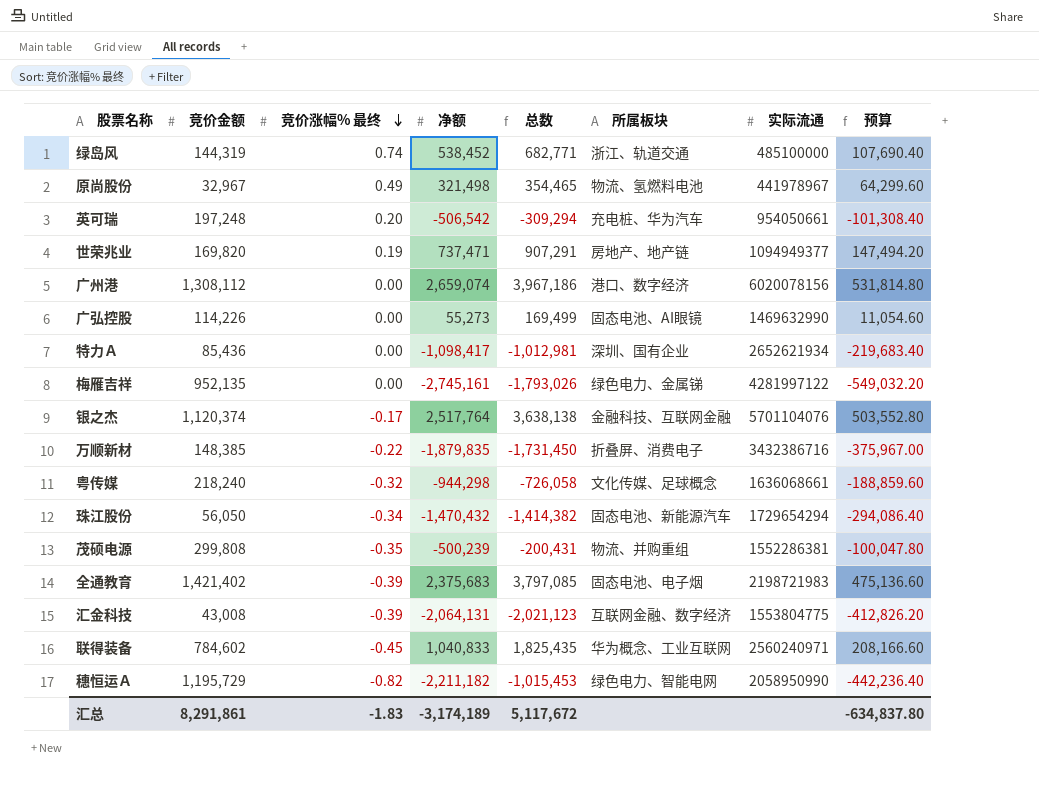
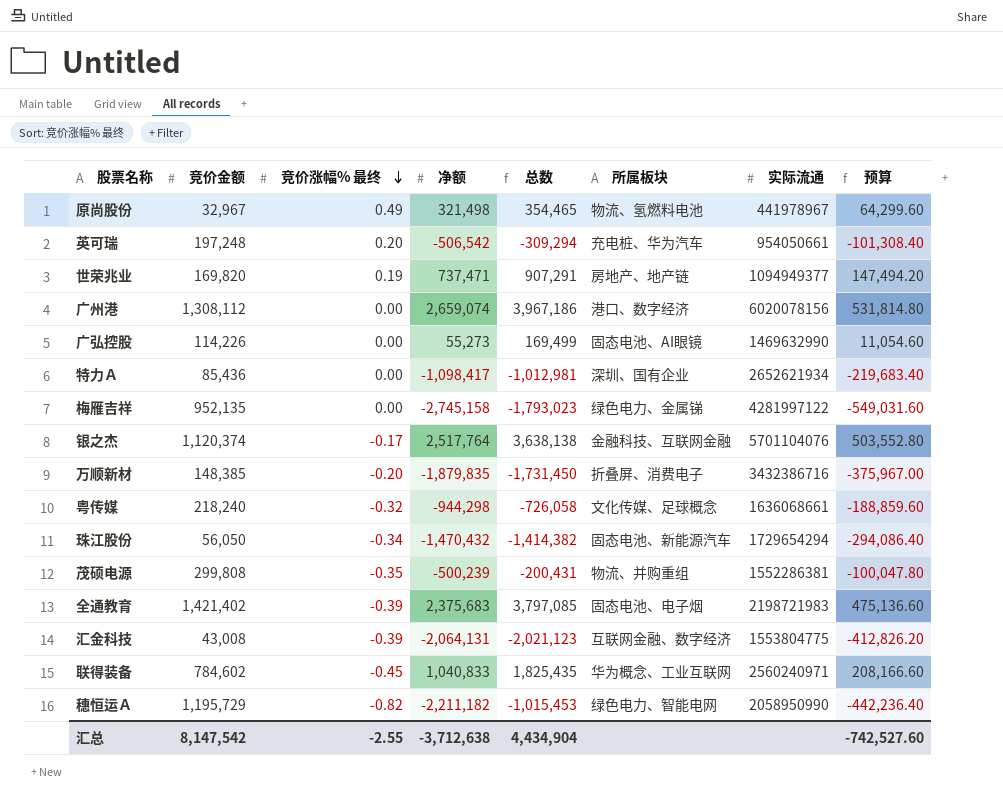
row 绿岛风: 144,319 | 0.74 | 538,452 | 682,771 | 浙江、轨道交通 | 485100000 | 107,690.40 -> none
梅雁吉祥 | 净额: -2,745,161 -> -2,745,158
梅雁吉祥 | 总数: -1,793,026 -> -1,793,023
梅雁吉祥 | 预算: -549,032.20 -> -549,031.60
万顺新材 | 竞价涨幅% 最终: -0.22 -> -0.20
汇总 | 竞价金额: 8,291,861 -> 8,147,542
汇总 | 竞价涨幅% 最终: -1.83 -> -2.55
汇总 | 净额: -3,174,189 -> -3,712,638
汇总 | 总数: 5,117,672 -> 4,434,904
汇总 | 预算: -634,837.80 -> -742,527.60

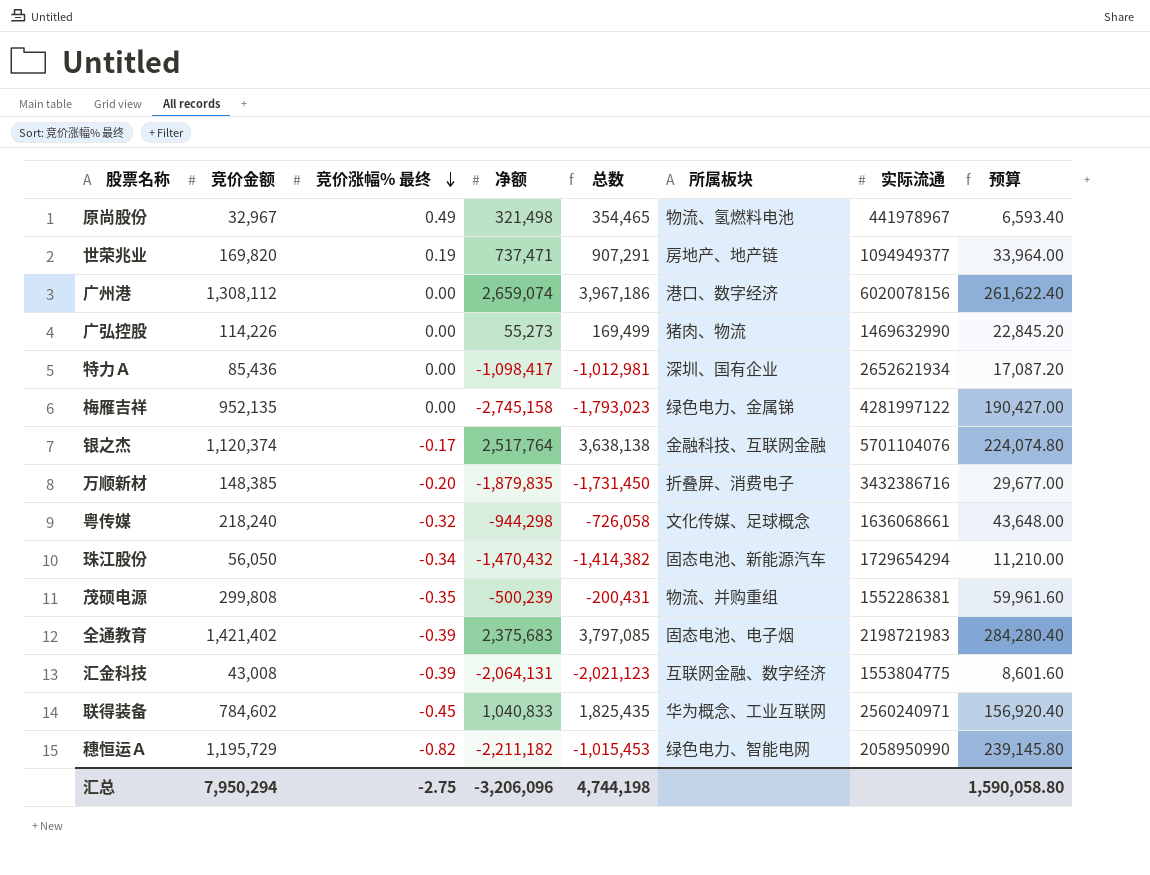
column 预算 | formula: [净额] * 0.2 -> [竞价金额] * 0.2
row 英可瑞: 197,248 | 0.20 | -506,542 | -309,294 | 充电桩、华为汽车 | 954050661 | -101,308.40 -> none
广弘控股 | 所属板块: 固态电池、AI眼镜 -> 猪肉、物流
汇总 | 竞价金额: 8,147,542 -> 7,950,294
汇总 | 竞价涨幅% 最终: -2.55 -> -2.75
汇总 | 净额: -3,712,638 -> -3,206,096
汇总 | 总数: 4,434,904 -> 4,744,198
汇总 | 预算: -742,527.60 -> 1,590,058.80

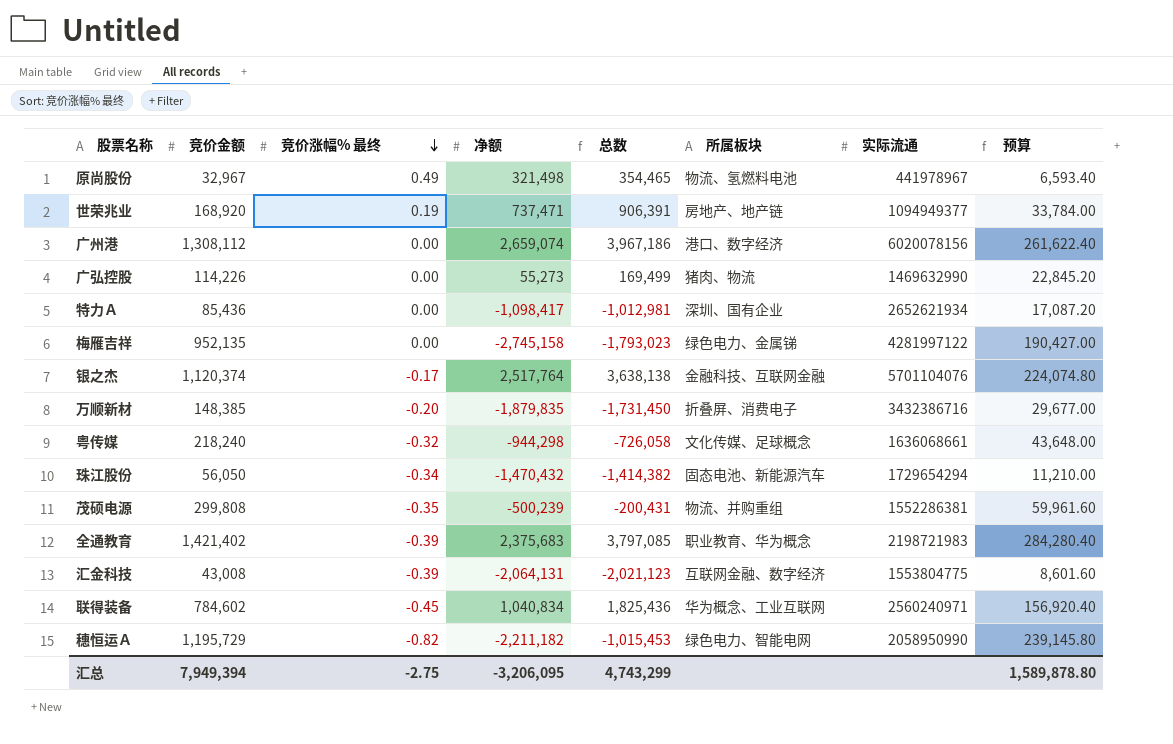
世荣兆业 | 竞价金额: 169,820 -> 168,920
世荣兆业 | 总数: 907,291 -> 906,391
世荣兆业 | 预算: 33,964.00 -> 33,784.00
全通教育 | 所属板块: 固态电池、电子烟 -> 职业教育、华为概念
联得装备 | 净额: 1,040,833 -> 1,040,834
联得装备 | 总数: 1,825,435 -> 1,825,436
汇总 | 竞价金额: 7,950,294 -> 7,949,394
汇总 | 净额: -3,206,096 -> -3,206,095
汇总 | 总数: 4,744,198 -> 4,743,299
汇总 | 预算: 1,590,058.80 -> 1,589,878.80

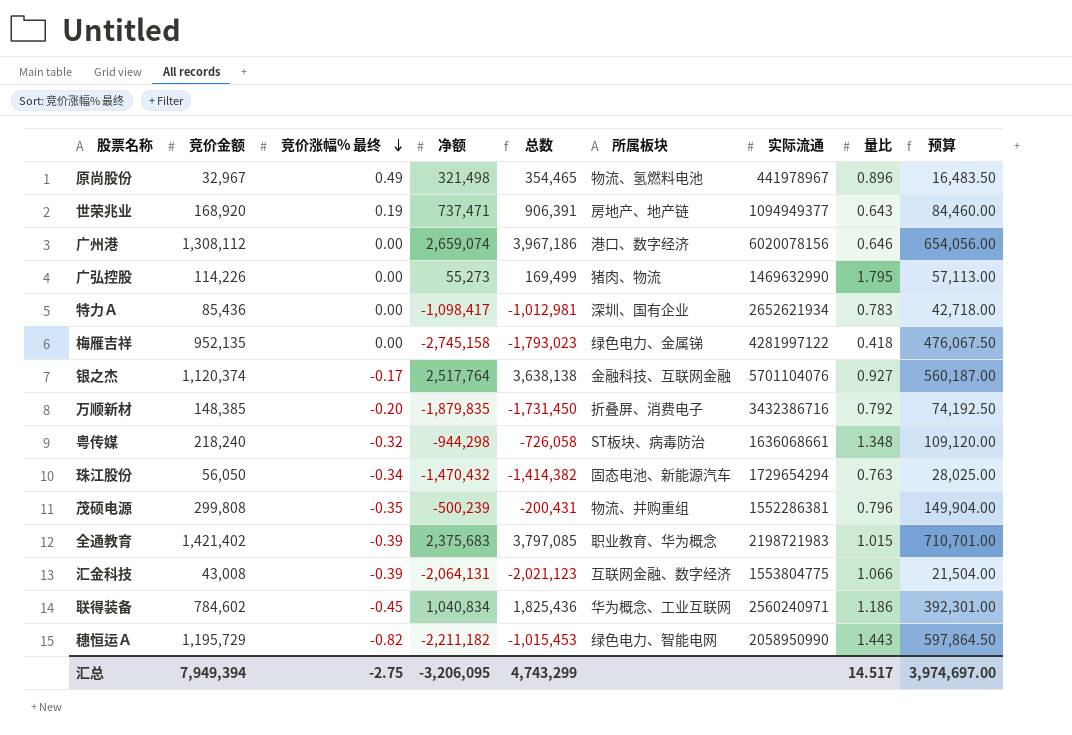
column 量比 | position: none -> 8
column 预算 | formula: [竞价金额] * 0.2 -> [竞价金额] * 0.5
粤传媒 | 所属板块: 文化传媒、足球概念 -> ST板块、病毒防治
汇总 | 预算: 1,589,878.80 -> 3,974,697.00

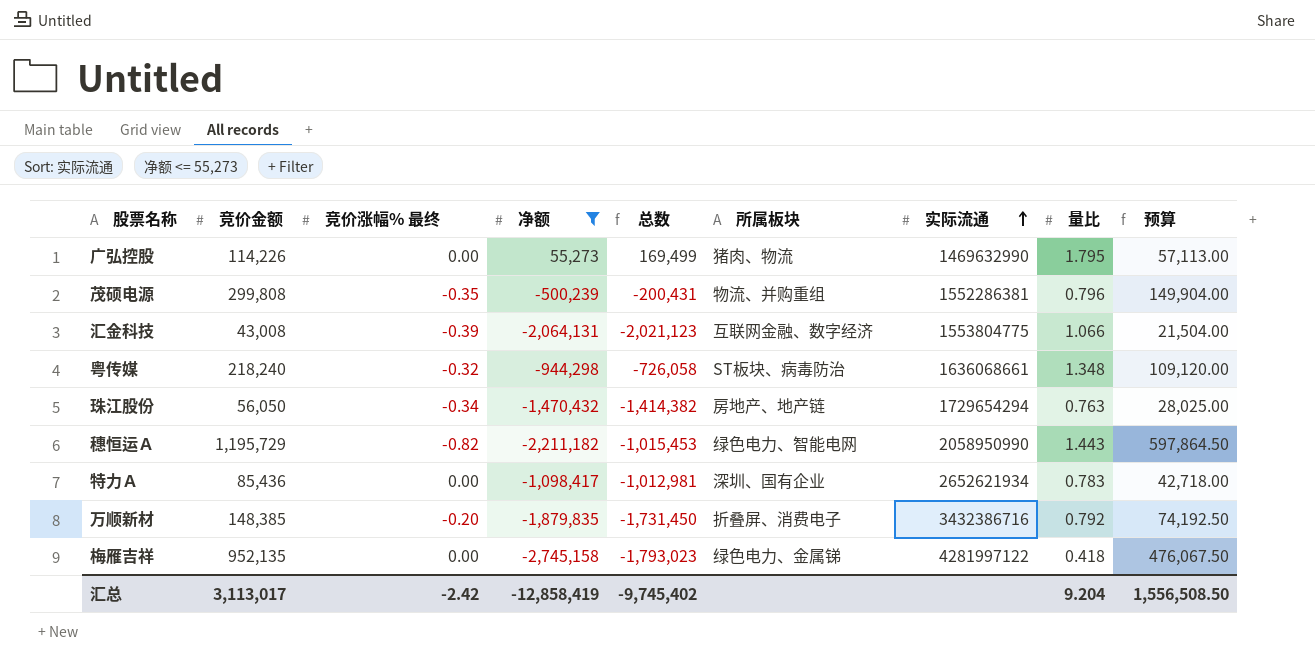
filter: none -> 净额 <= 55,273
row order: 竞价涨幅% 最终 descending -> 实际流通 ascending
珠江股份 | 所属板块: 固态电池、新能源汽车 -> 房地产、地产链
汇总 | 竞价金额: 7,949,394 -> 3,113,017
汇总 | 竞价涨幅% 最终: -2.75 -> -2.42
汇总 | 净额: -3,206,095 -> -12,858,419
汇总 | 总数: 4,743,299 -> -9,745,402
汇总 | 量比: 14.517 -> 9.204
汇总 | 预算: 3,974,697.00 -> 1,556,508.50

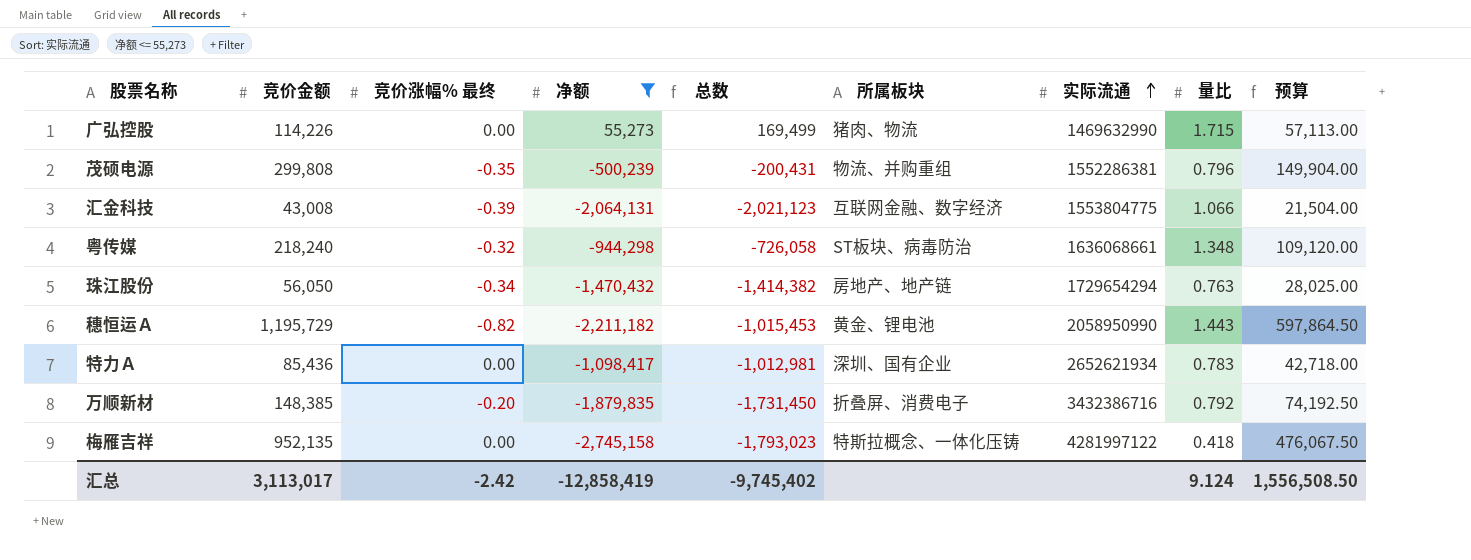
广弘控股 | 量比: 1.795 -> 1.715
穗恒运Ａ | 所属板块: 绿色电力、智能电网 -> 黄金、锂电池
梅雁吉祥 | 所属板块: 绿色电力、金属锑 -> 特斯拉概念、一体化压铸
汇总 | 量比: 9.204 -> 9.124

